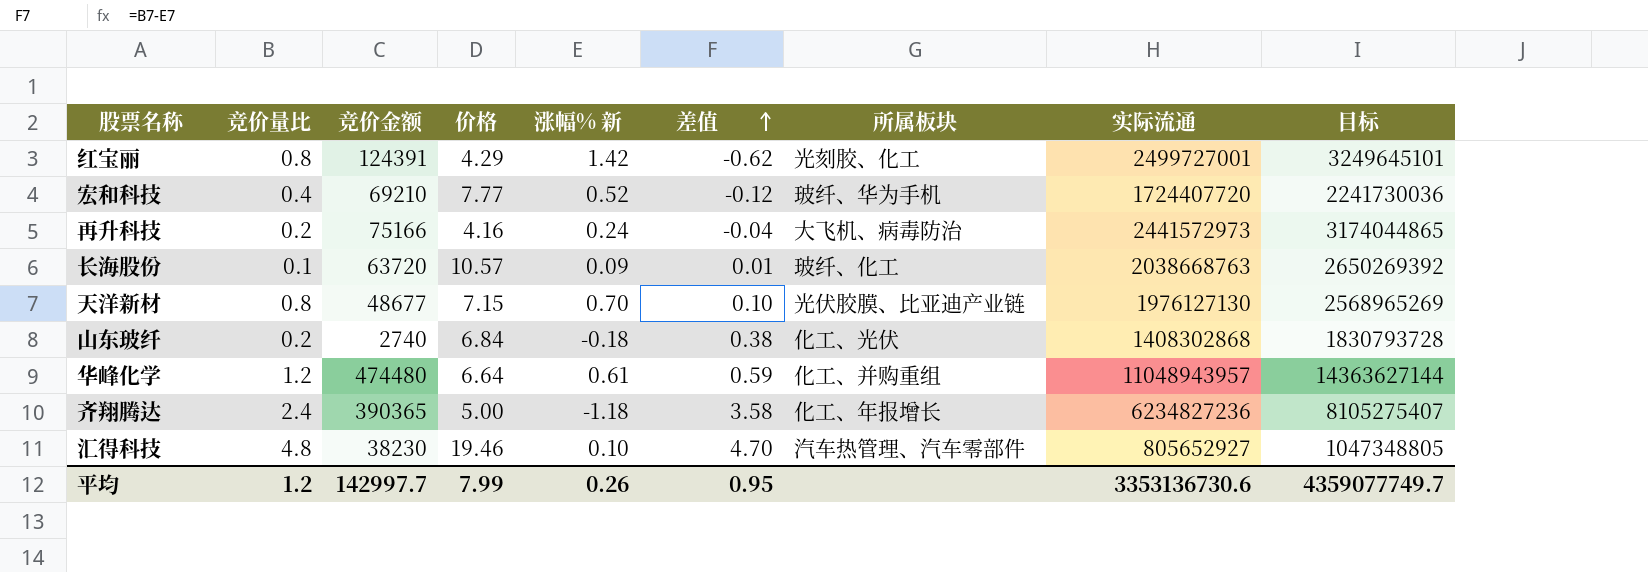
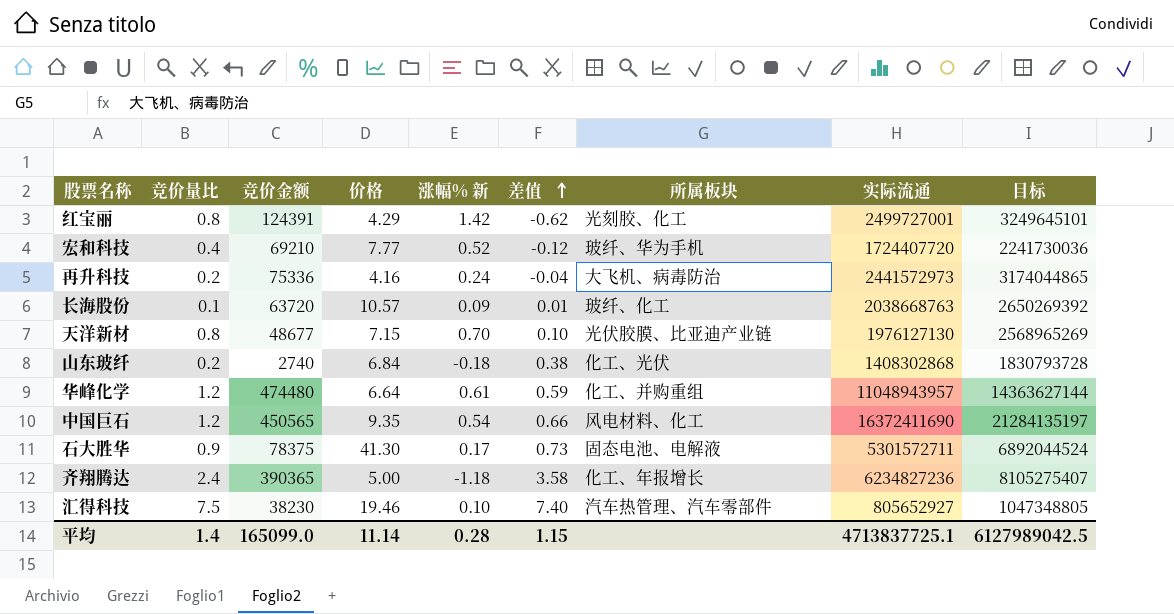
再升科技 | 竞价金额: 75166 -> 75336
row 中国巨石: none -> 1.2 | 450565 | 9.35 | 0.54 | 0.66 | 风电材料、化工 | 16372411690 | 21284135197
row 石大胜华: none -> 0.9 | 78375 | 41.30 | 0.17 | 0.73 | 固态电池、电解液 | 5301572711 | 6892044524
汇得科技 | 竞价量比: 4.8 -> 7.5
汇得科技 | 差值: 4.70 -> 7.40
平均 | 竞价量比: 1.2 -> 1.4
平均 | 竞价金额: 142997.7 -> 165099.0
平均 | 价格: 7.99 -> 11.14
平均 | 涨幅% 新: 0.26 -> 0.28
平均 | 差值: 0.95 -> 1.15
平均 | 实际流通: 3353136730.6 -> 4713837725.1
平均 | 目标: 4359077749.7 -> 6127989042.5

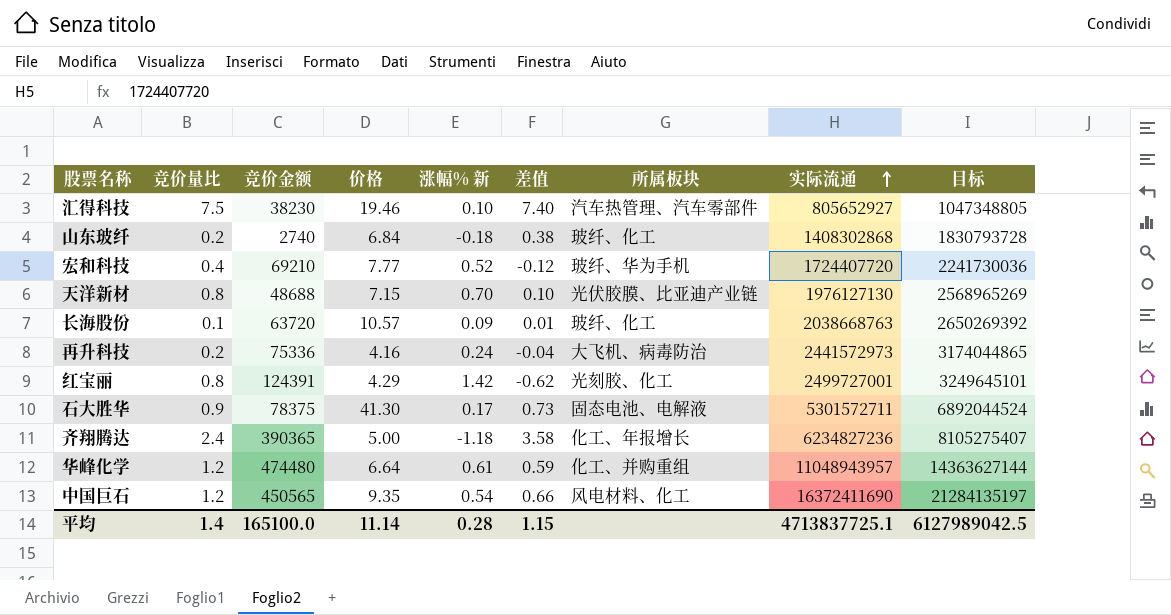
row order: 差值 ascending -> 实际流通 ascending
山东玻纤 | 所属板块: 化工、光伏 -> 玻纤、化工
天洋新材 | 竞价金额: 48677 -> 48688
平均 | 竞价金额: 165099.0 -> 165100.0

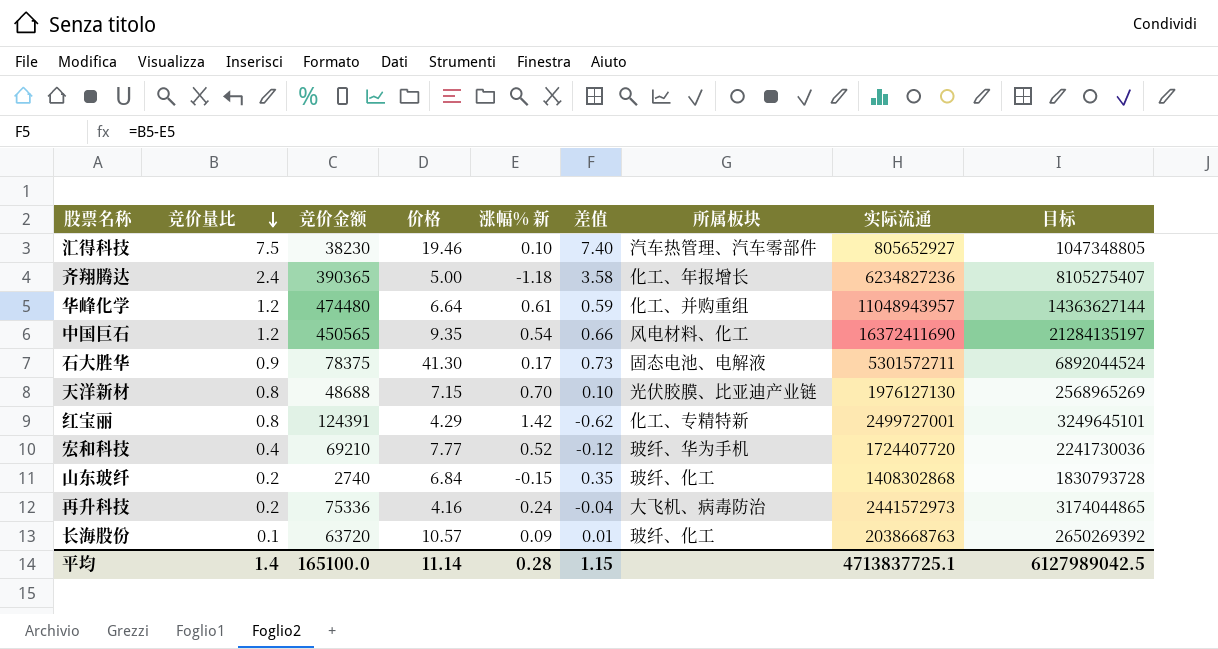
row order: 实际流通 ascending -> 竞价量比 descending
红宝丽 | 所属板块: 光刻胶、化工 -> 化工、专精特新
山东玻纤 | 涨幅% 新: -0.18 -> -0.15
山东玻纤 | 差值: 0.38 -> 0.35

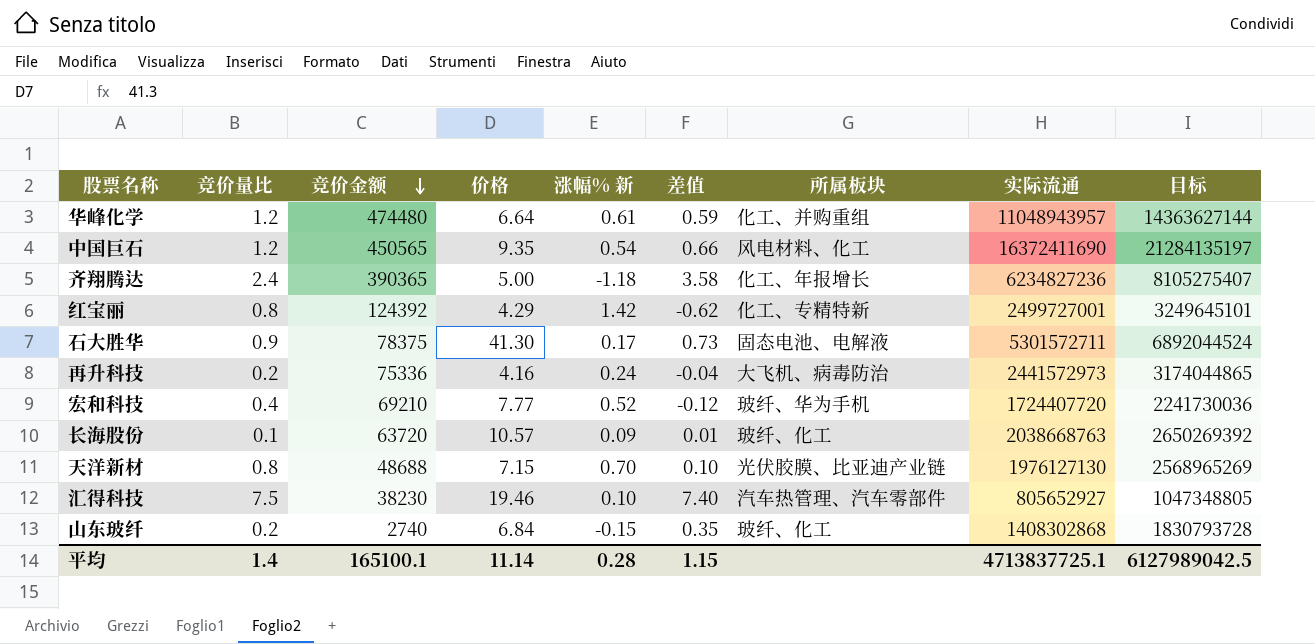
row order: 竞价量比 descending -> 竞价金额 descending
红宝丽 | 竞价金额: 124391 -> 124392
平均 | 竞价金额: 165100.0 -> 165100.1

